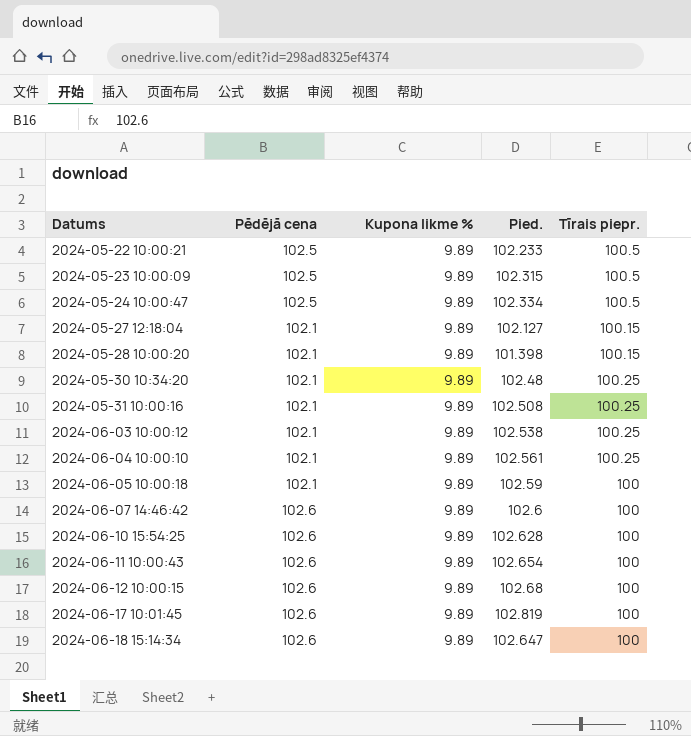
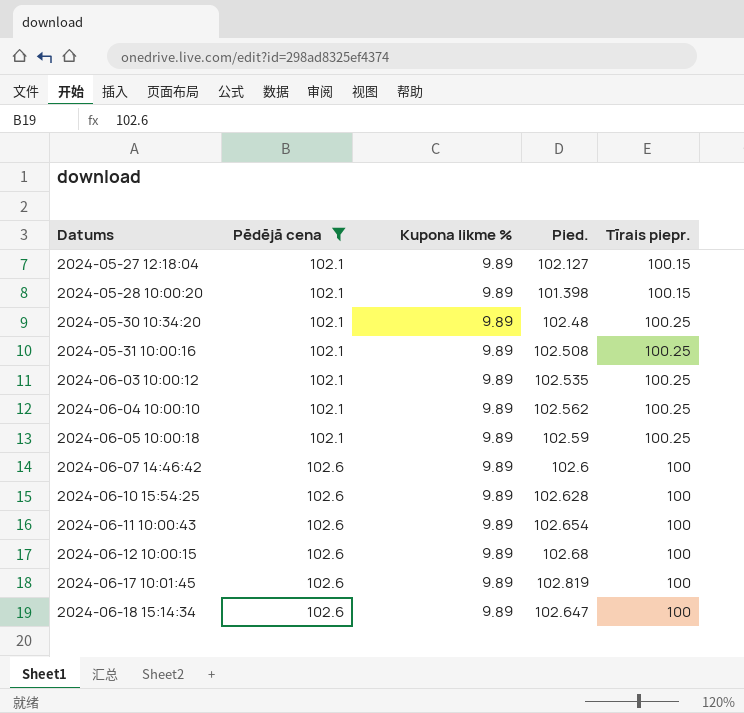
filter: none -> Pēdējā cena != 102.5
2024-06-03 10:00:12 | Pied.: 102.538 -> 102.535
2024-06-04 10:00:10 | Pied.: 102.561 -> 102.562
2024-06-05 10:00:18 | Tīrais piepr.: 100 -> 100.25

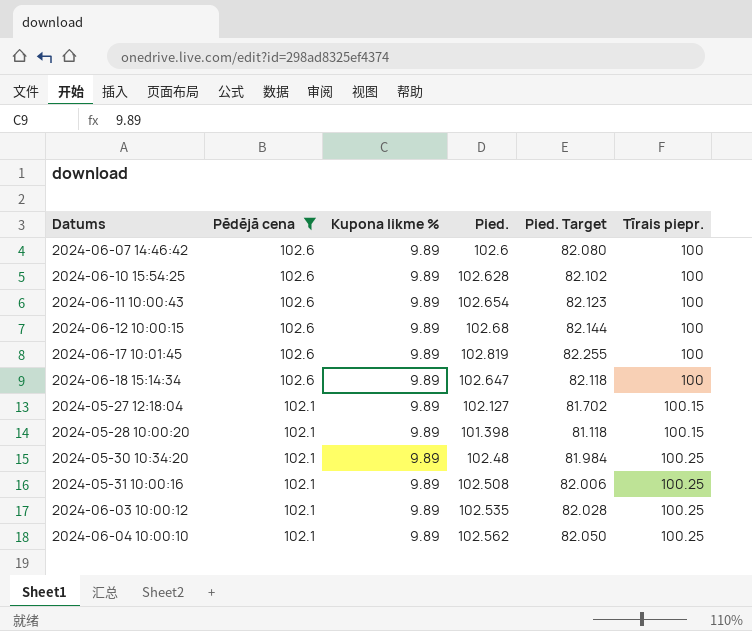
row order: Datums ascending -> Pēdējā cena descending
column Pied. Target | formula: none -> [Pied.] * 0.8
row 2024-06-05 10:00:18: 102.1 | 9.89 | 102.59 | 100.25 -> none

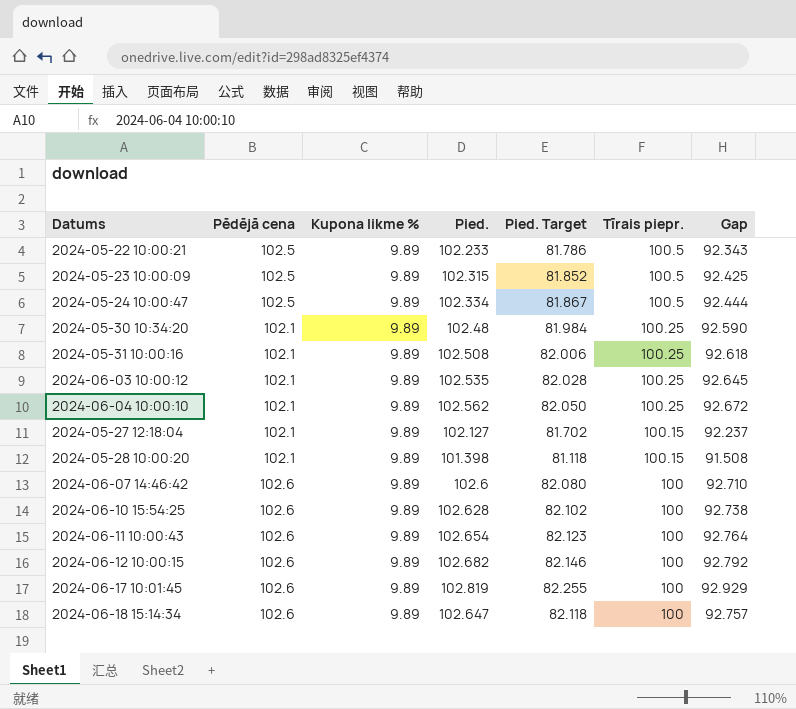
filter: Pēdējā cena != 102.5 -> none
row order: Pēdējā cena descending -> Tīrais piepr. descending
column Gap | formula: none -> [Pied.] - [Kupona likme %]
2024-06-12 10:00:15 | Pied.: 102.68 -> 102.682
2024-06-12 10:00:15 | Pied. Target: 82.144 -> 82.146

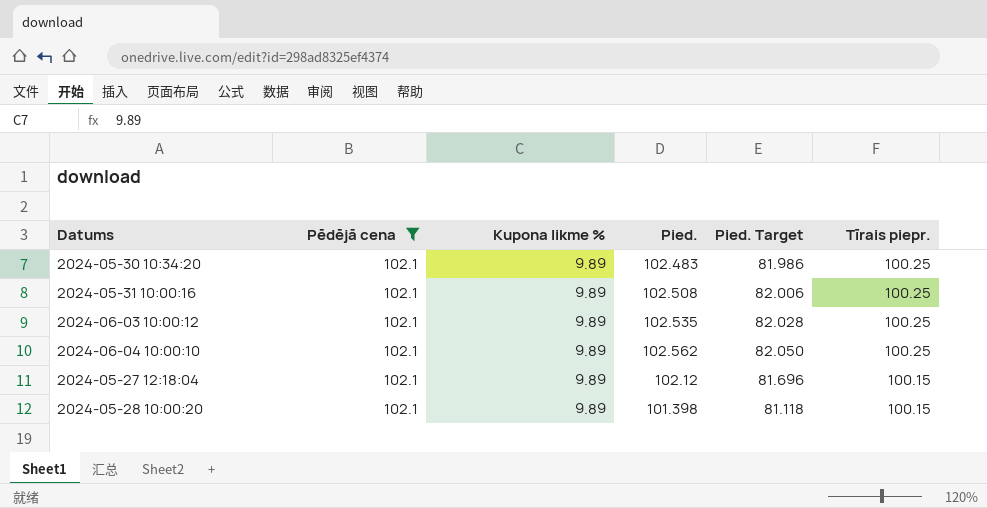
filter: none -> Pēdējā cena = 102.1
column Gap | formula: [Pied.] - [Kupona likme %] -> none
2024-05-30 10:34:20 | Pied.: 102.48 -> 102.483
2024-05-30 10:34:20 | Pied. Target: 81.984 -> 81.986
2024-05-27 12:18:04 | Pied.: 102.127 -> 102.12
2024-05-27 12:18:04 | Pied. Target: 81.702 -> 81.696

